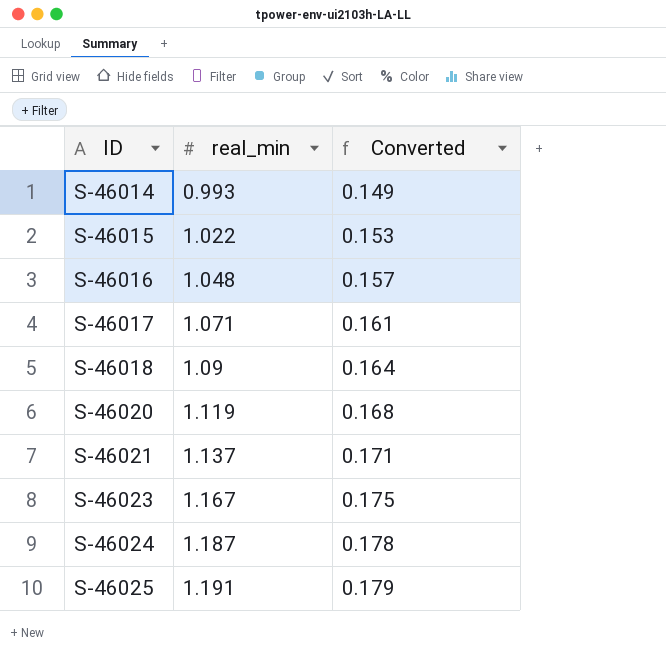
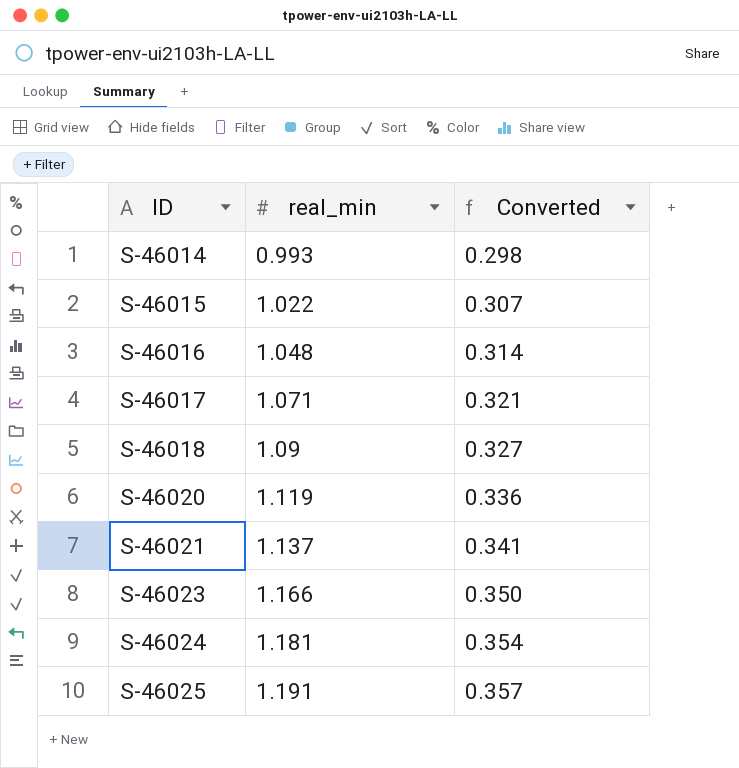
column Converted | formula: [real_min] * 0.15 -> [real_min] * 0.3
S-46023 | real_min: 1.167 -> 1.166
S-46024 | real_min: 1.187 -> 1.181

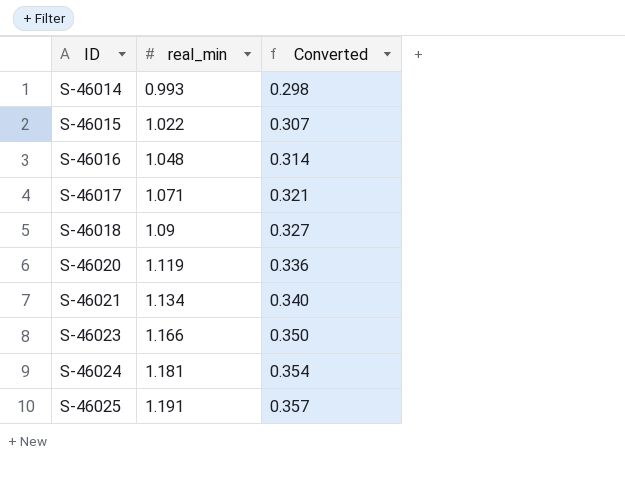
S-46021 | real_min: 1.137 -> 1.134
S-46021 | Converted: 0.341 -> 0.340

